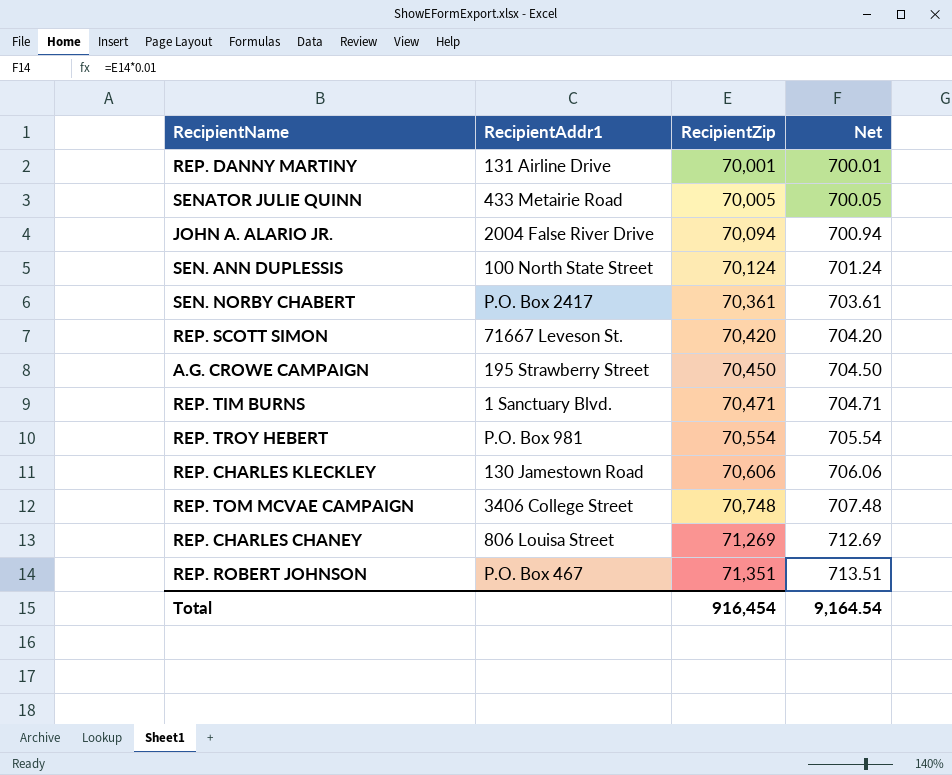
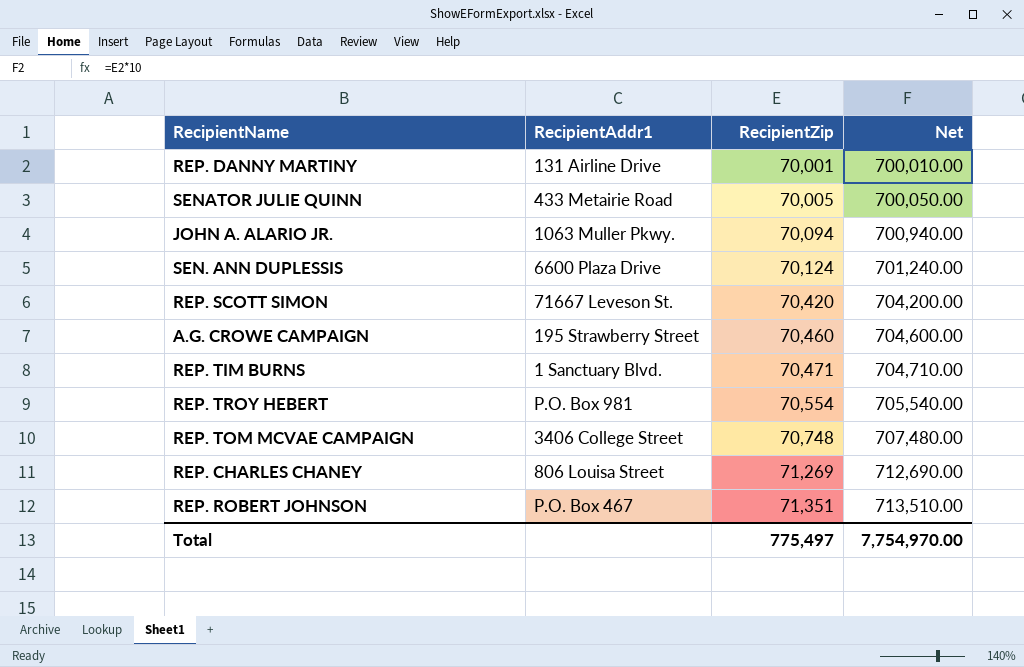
column Net | formula: [RecipientZip] * 0.01 -> [RecipientZip] * 10
row SEN. NORBY CHABERT: P.O. Box 2417 | 70,361 | 703.61 -> none
row REP. CHARLES KLECKLEY: 130 Jamestown Road | 70,606 | 706.06 -> none
JOHN A. ALARIO JR. | RecipientAddr1: 2004 False River Drive -> 1063 Muller Pkwy.
SEN. ANN DUPLESSIS | RecipientAddr1: 100 North State Street -> 6600 Plaza Drive
A.G. CROWE CAMPAIGN | RecipientZip: 70,450 -> 70,460
Total | RecipientZip: 916,454 -> 775,497
Total | Net: 9,164.54 -> 7,754,970.00

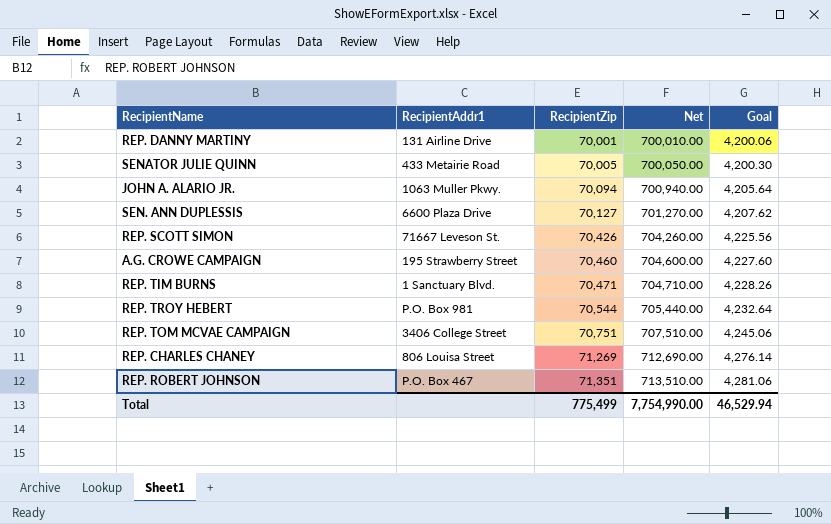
column Goal | formula: none -> [RecipientZip] * 0.06
SEN. ANN DUPLESSIS | RecipientZip: 70,124 -> 70,127
SEN. ANN DUPLESSIS | Net: 701,240.00 -> 701,270.00
REP. SCOTT SIMON | RecipientZip: 70,420 -> 70,426
REP. SCOTT SIMON | Net: 704,200.00 -> 704,260.00
REP. TROY HEBERT | RecipientZip: 70,554 -> 70,544
REP. TROY HEBERT | Net: 705,540.00 -> 705,440.00
REP. TOM MCVAE CAMPAIGN | RecipientZip: 70,748 -> 70,751
REP. TOM MCVAE CAMPAIGN | Net: 707,480.00 -> 707,510.00
Total | RecipientZip: 775,497 -> 775,499
Total | Net: 7,754,970.00 -> 7,754,990.00

